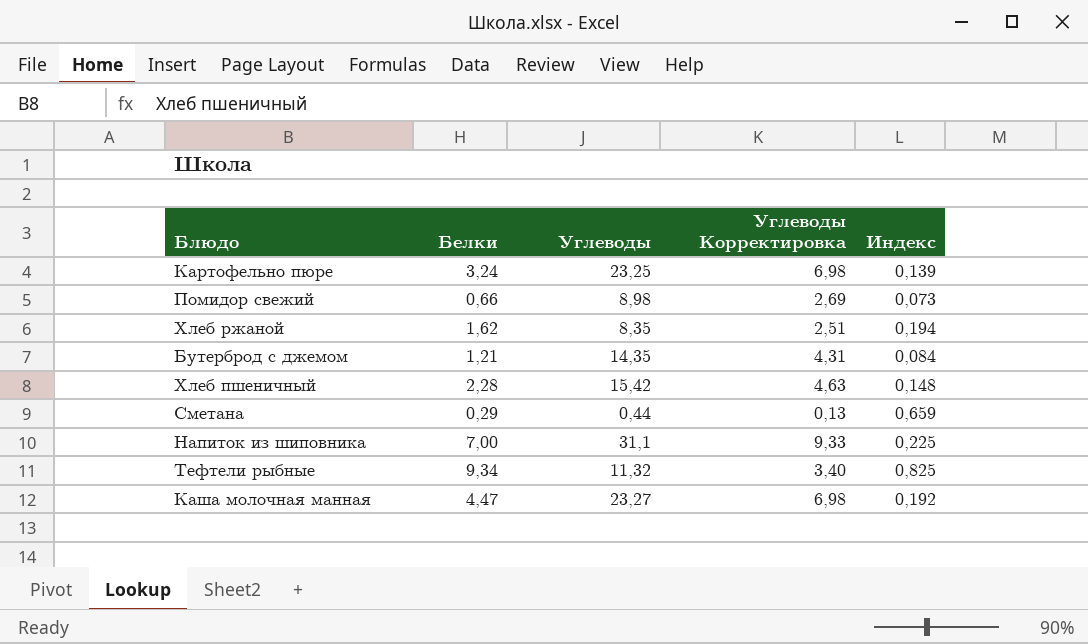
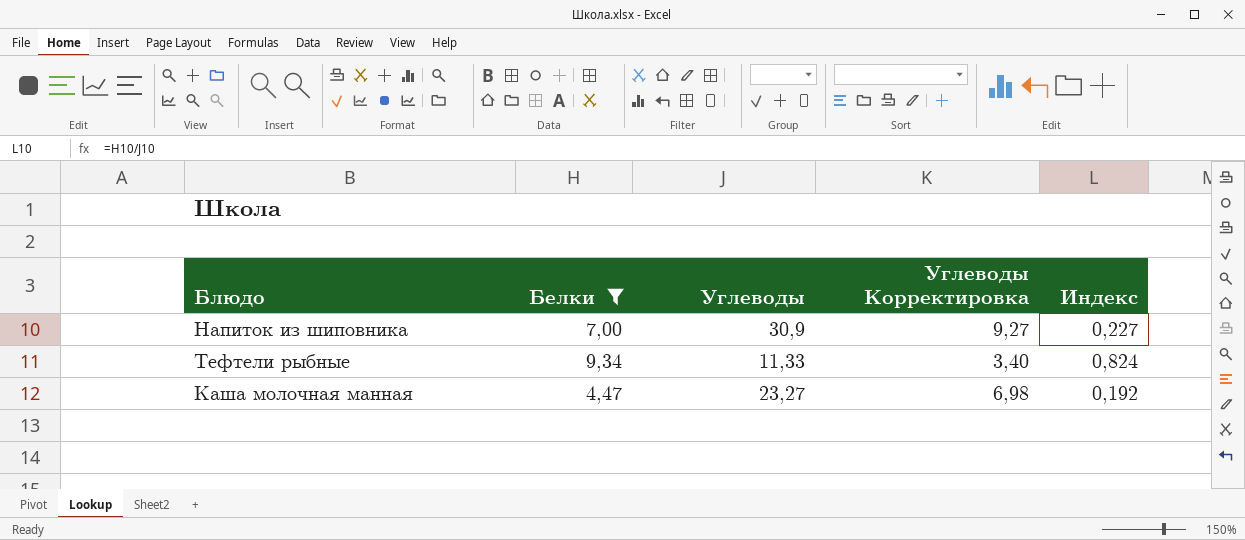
filter: none -> Белки >= 4,47
Напиток из шиповника | Углеводы: 31,1 -> 30,9
Напиток из шиповника | Углеводы Корректировка: 9,33 -> 9,27
Напиток из шиповника | Индекс: 0,225 -> 0,227
Тефтели рыбные | Углеводы: 11,32 -> 11,33
Тефтели рыбные | Индекс: 0,825 -> 0,824

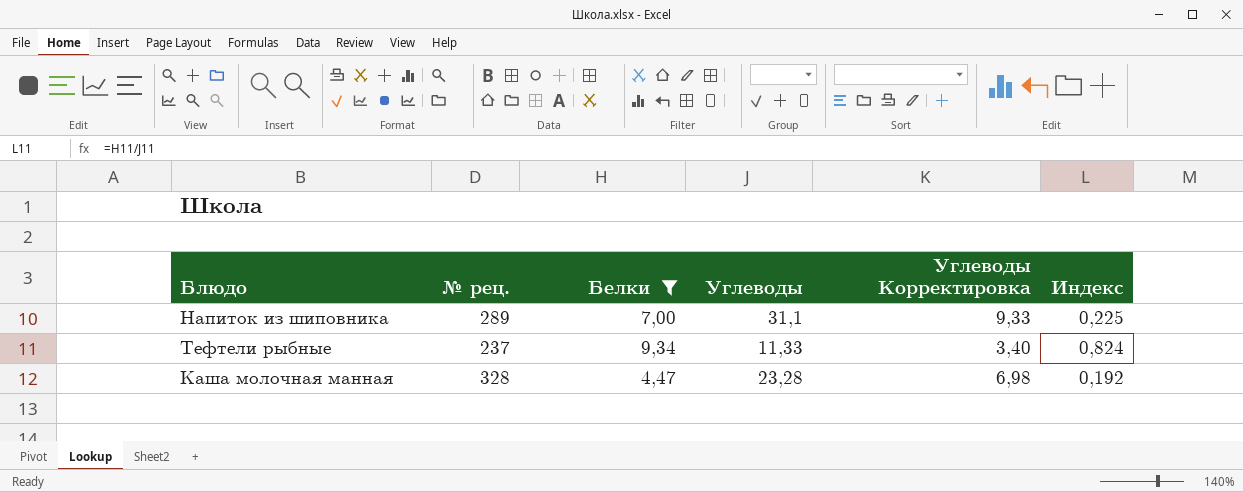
column № рец. | position: none -> 2
Напиток из шиповника | Углеводы: 30,9 -> 31,1
Напиток из шиповника | Углеводы Корректировка: 9,27 -> 9,33
Напиток из шиповника | Индекс: 0,227 -> 0,225
Каша молочная манная | Углеводы: 23,27 -> 23,28

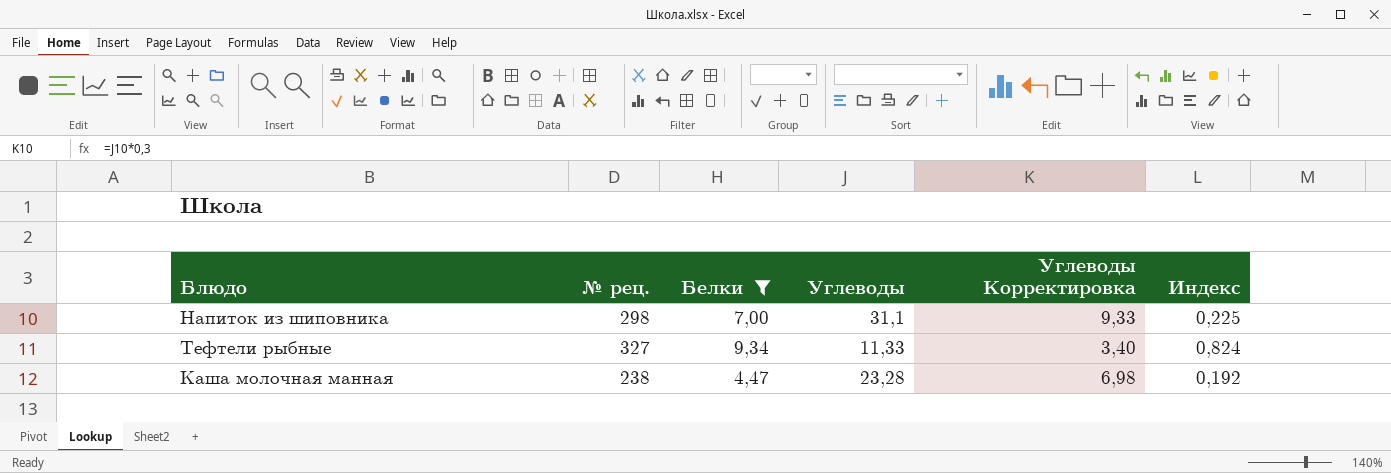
Напиток из шиповника | № рец.: 289 -> 298
Тефтели рыбные | № рец.: 237 -> 327
Каша молочная манная | № рец.: 328 -> 238

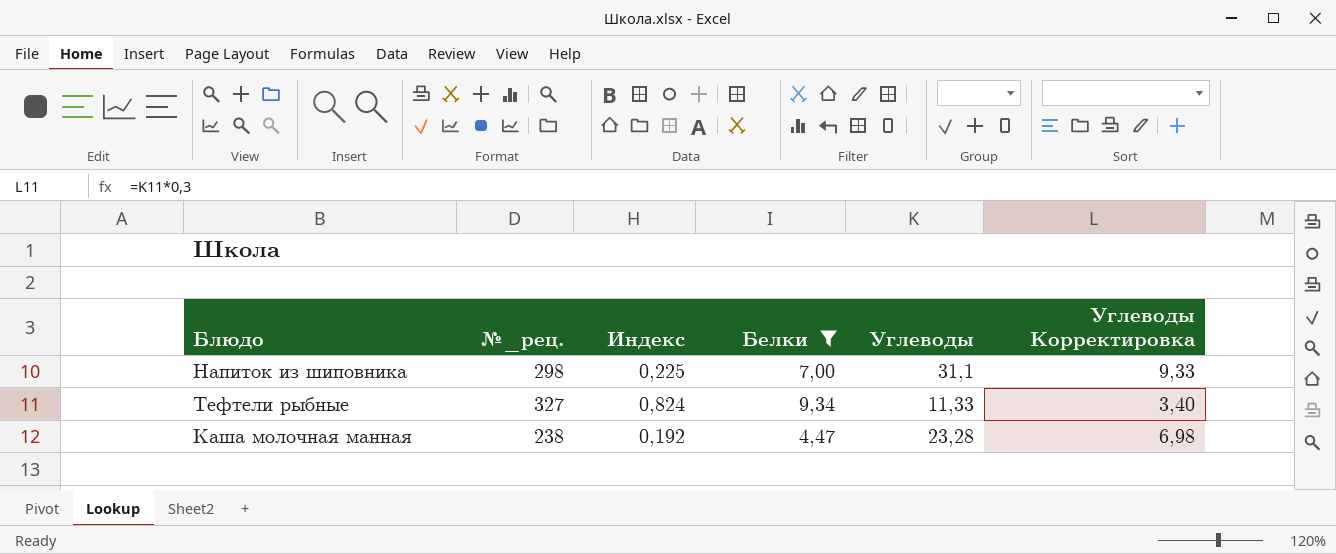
column name: № рец. -> №_рец.
column Индекс | position: 6 -> 3

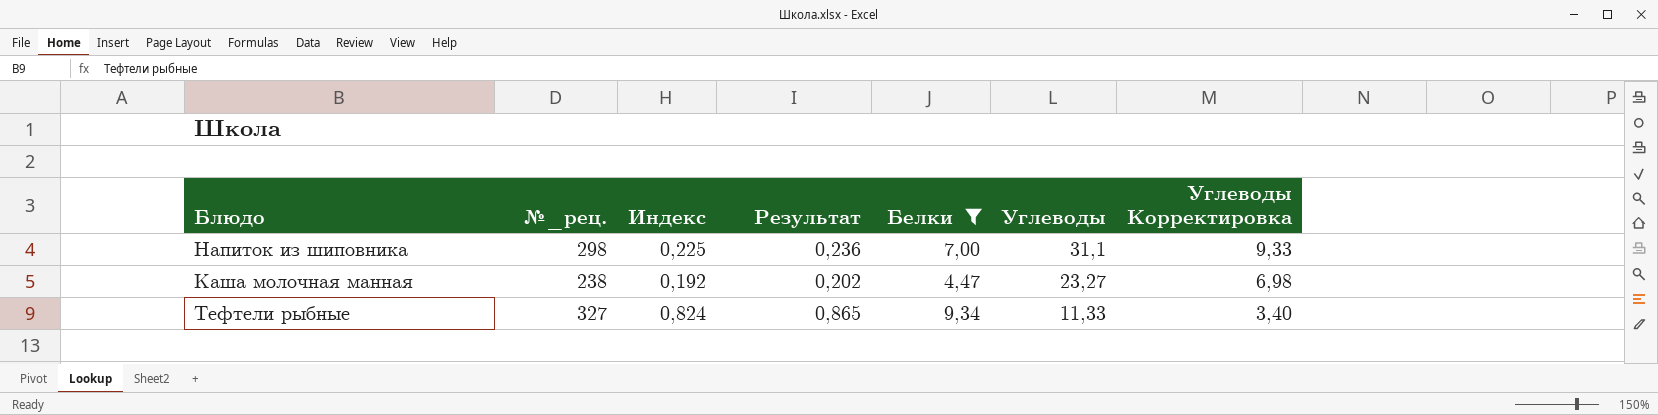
row order: none -> Углеводы descending
column Результат | formula: none -> [Индекс] * 1,05
Каша молочная манная | Углеводы: 23,28 -> 23,27

